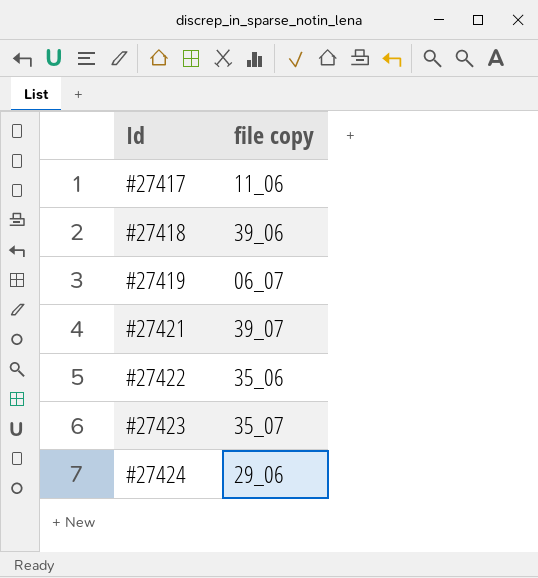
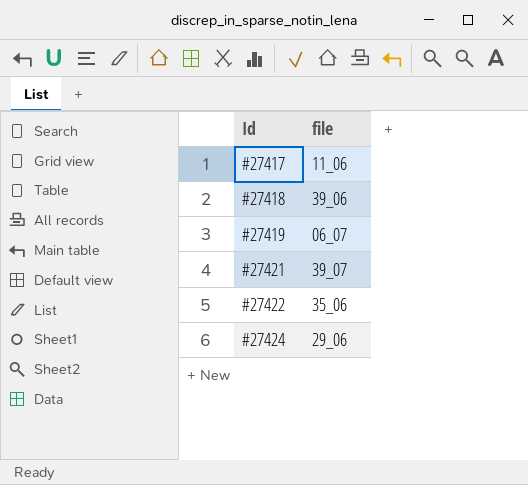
column name: file copy -> file
row #27423: 35_07 -> none

